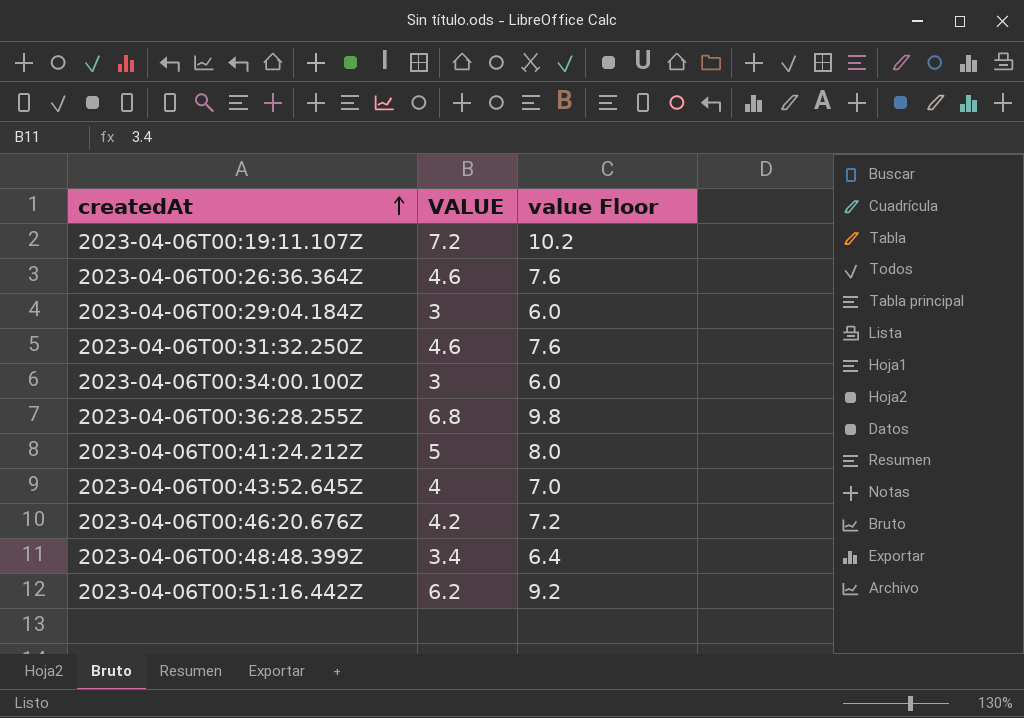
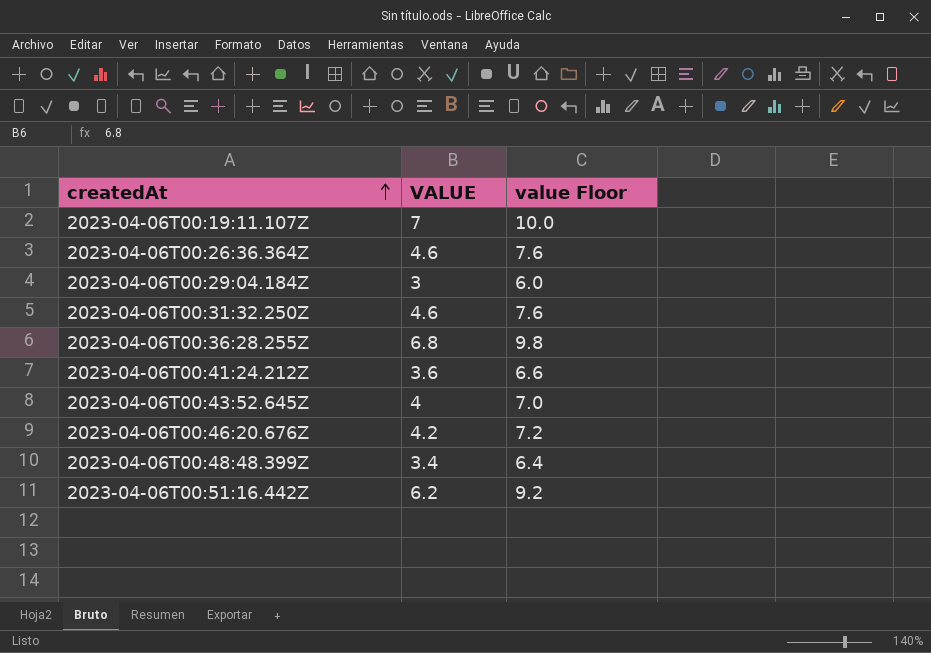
row 2023-04-06T00:34:00.100Z: 3 | 6.0 -> none
2023-04-06T00:19:11.107Z | VALUE: 7.2 -> 7
2023-04-06T00:19:11.107Z | value Floor: 10.2 -> 10.0
2023-04-06T00:41:24.212Z | VALUE: 5 -> 3.6
2023-04-06T00:41:24.212Z | value Floor: 8.0 -> 6.6

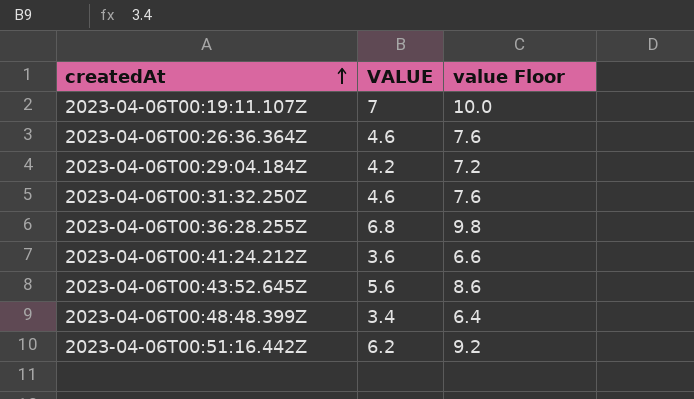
row 2023-04-06T00:46:20.676Z: 4.2 | 7.2 -> none
2023-04-06T00:29:04.184Z | VALUE: 3 -> 4.2
2023-04-06T00:29:04.184Z | value Floor: 6.0 -> 7.2
2023-04-06T00:43:52.645Z | VALUE: 4 -> 5.6
2023-04-06T00:43:52.645Z | value Floor: 7.0 -> 8.6

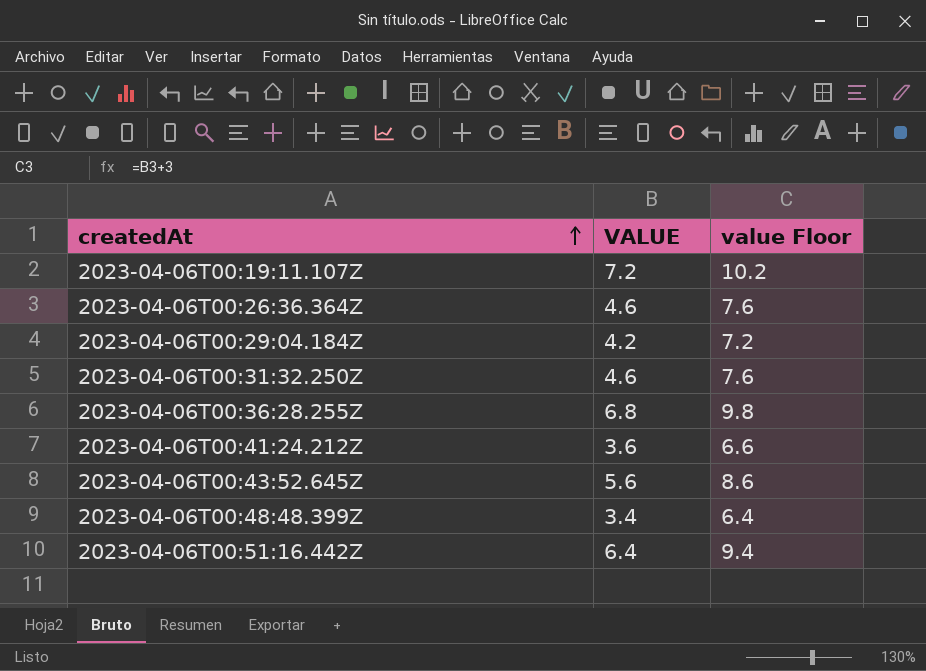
2023-04-06T00:19:11.107Z | VALUE: 7 -> 7.2
2023-04-06T00:19:11.107Z | value Floor: 10.0 -> 10.2
2023-04-06T00:51:16.442Z | VALUE: 6.2 -> 6.4
2023-04-06T00:51:16.442Z | value Floor: 9.2 -> 9.4

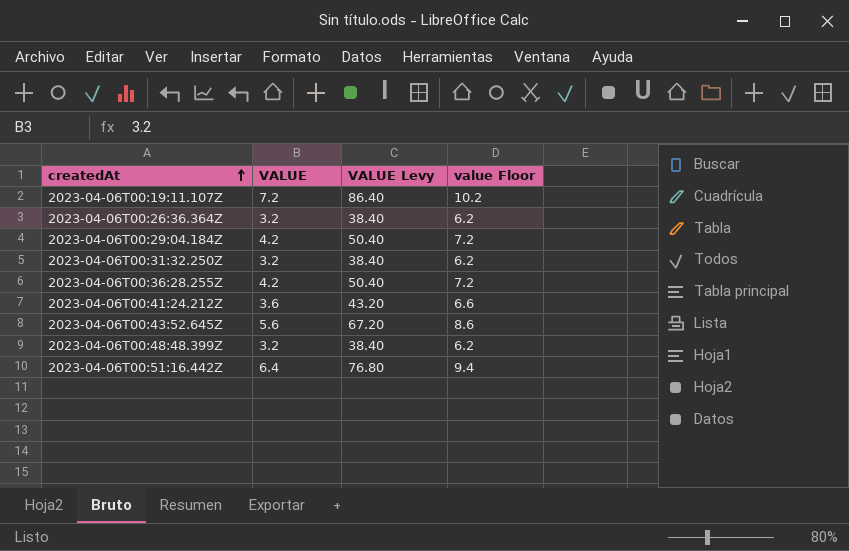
column VALUE Levy | formula: none -> [VALUE] * 12
2023-04-06T00:26:36.364Z | VALUE: 4.6 -> 3.2
2023-04-06T00:26:36.364Z | value Floor: 7.6 -> 6.2
2023-04-06T00:31:32.250Z | VALUE: 4.6 -> 3.2
2023-04-06T00:31:32.250Z | value Floor: 7.6 -> 6.2
2023-04-06T00:36:28.255Z | VALUE: 6.8 -> 4.2
2023-04-06T00:36:28.255Z | value Floor: 9.8 -> 7.2
2023-04-06T00:48:48.399Z | VALUE: 3.4 -> 3.2
2023-04-06T00:48:48.399Z | value Floor: 6.4 -> 6.2

